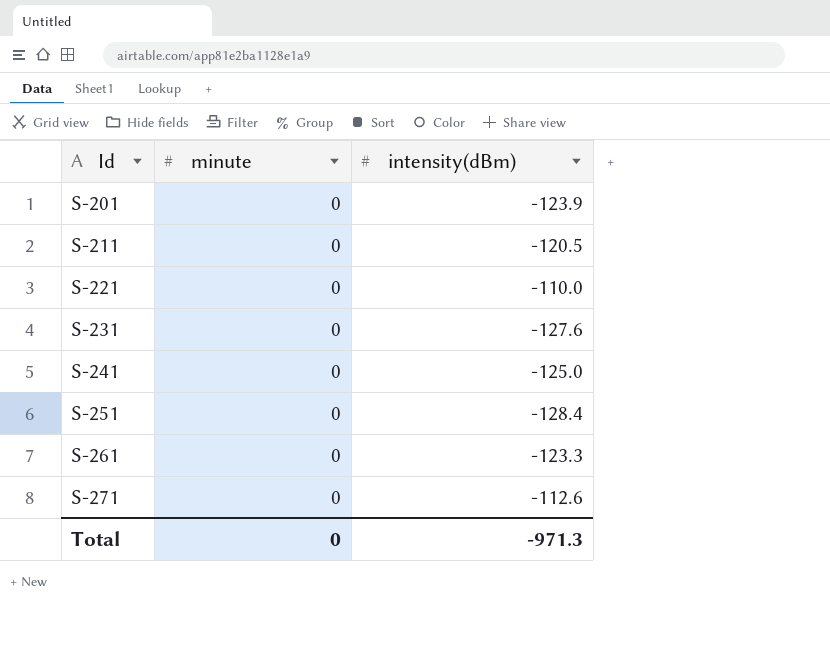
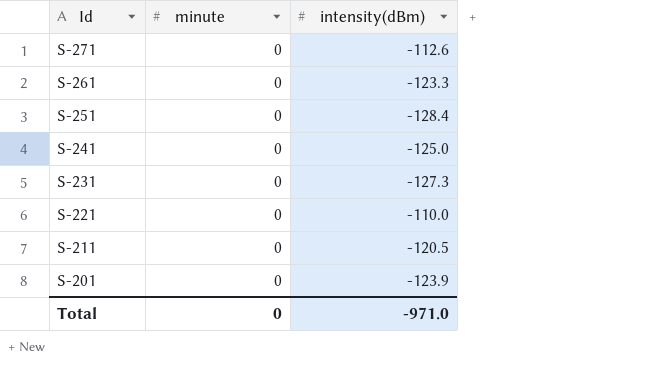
row order: Id ascending -> Id descending
S-231 | intensity(dBm): -127.6 -> -127.3
Total | intensity(dBm): -971.3 -> -971.0

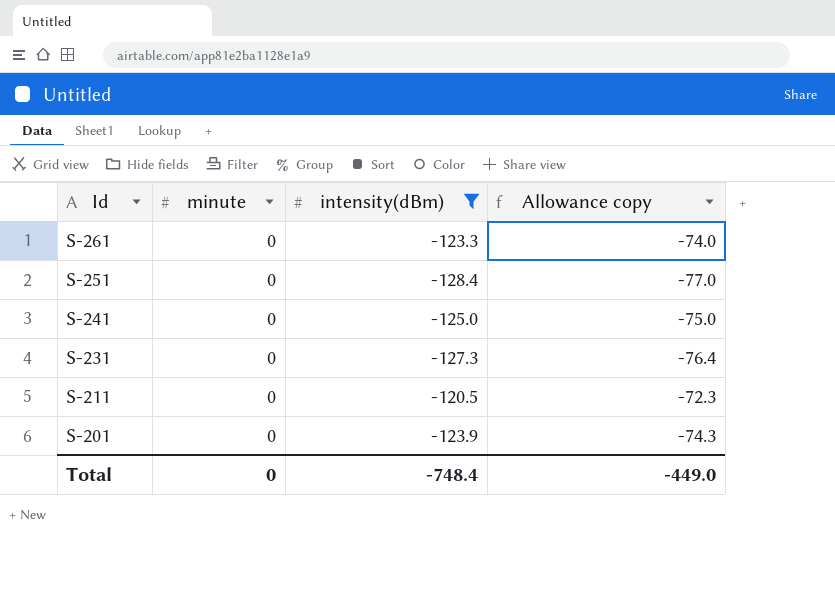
filter: none -> intensity(dBm) <= -120.5
column Allowance copy | formula: none -> [intensity(dBm)] * 0.6
Total | intensity(dBm): -971.0 -> -748.4

